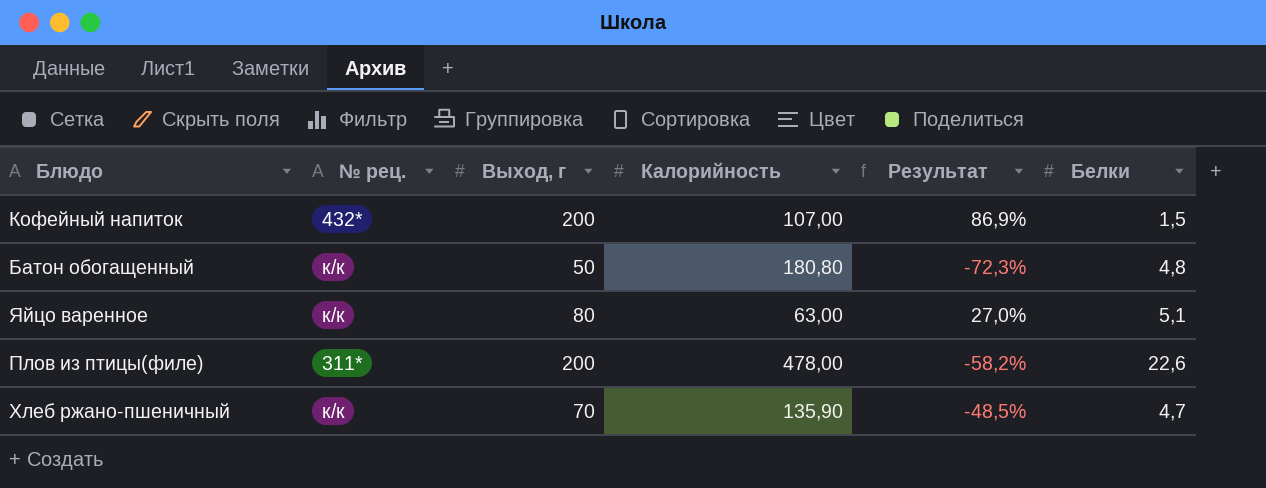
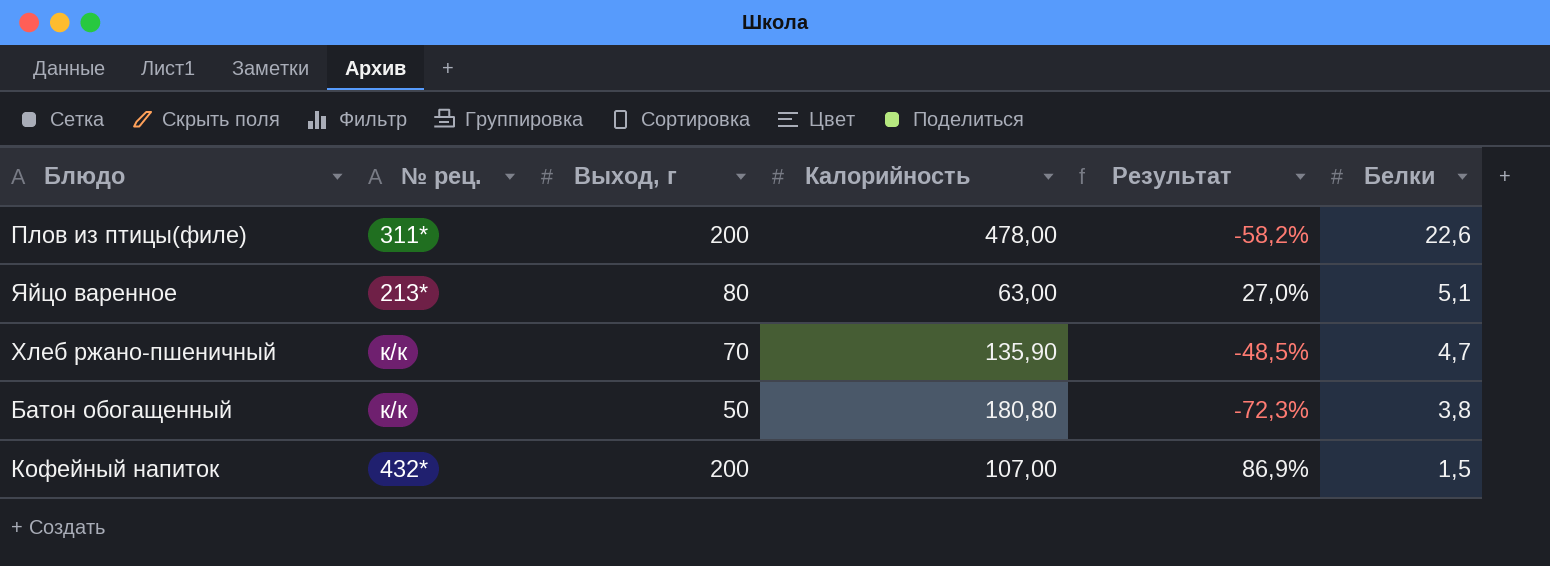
row order: none -> Белки descending
Яйцо варенное | № рец.: к/к -> 213*
Батон обогащенный | Белки: 4,8 -> 3,8

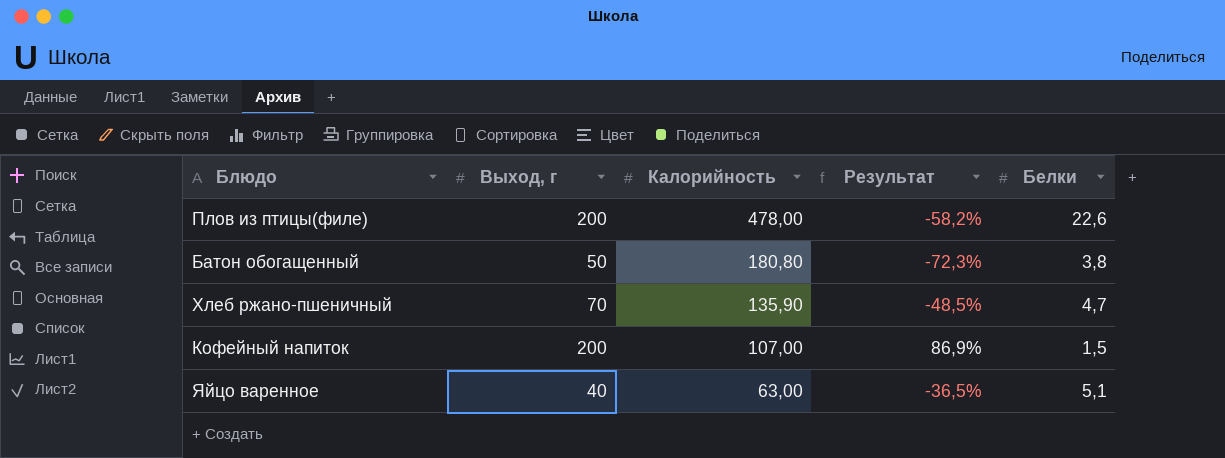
row order: Белки descending -> Калорийность descending
column № рец. | position: 2 -> none
Яйцо варенное | Выход, г: 80 -> 40
Яйцо варенное | Результат: 27,0% -> -36,5%

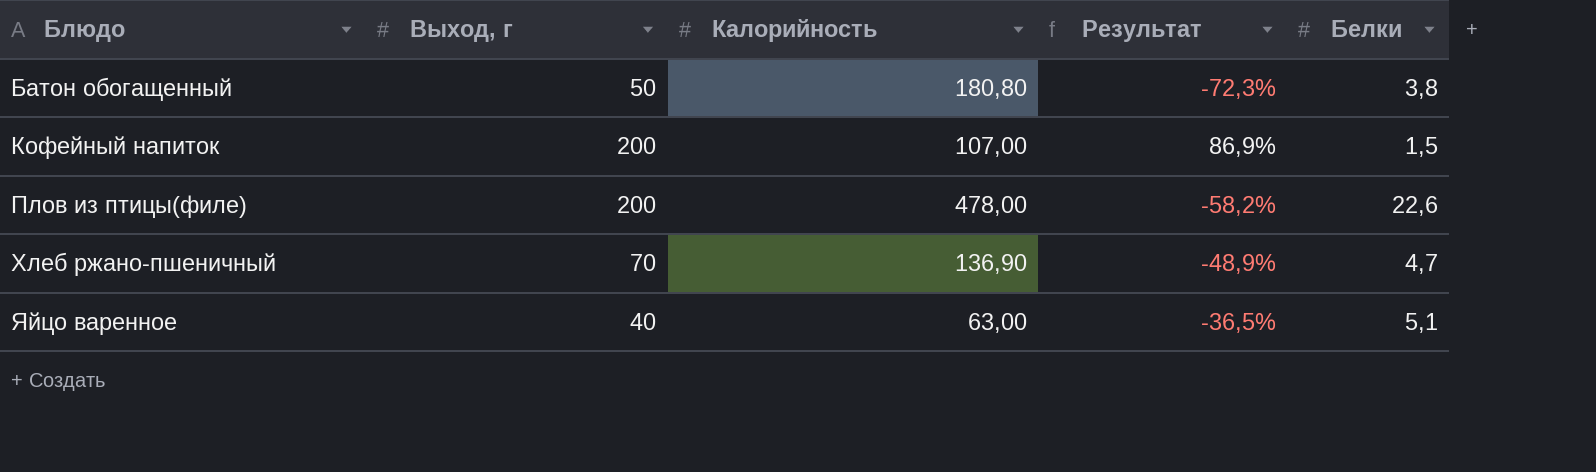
row order: Калорийность descending -> Блюдо ascending
Хлеб ржано-пшеничный | Калорийность: 135,90 -> 136,90
Хлеб ржано-пшеничный | Результат: -48,5% -> -48,9%

